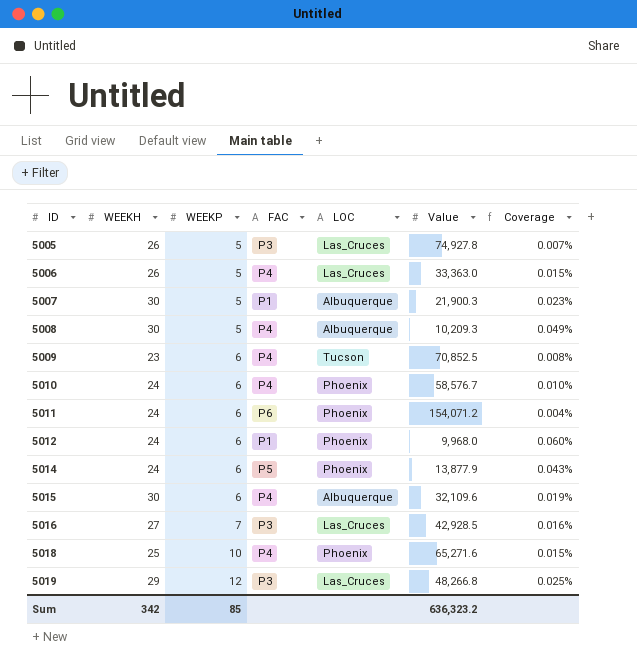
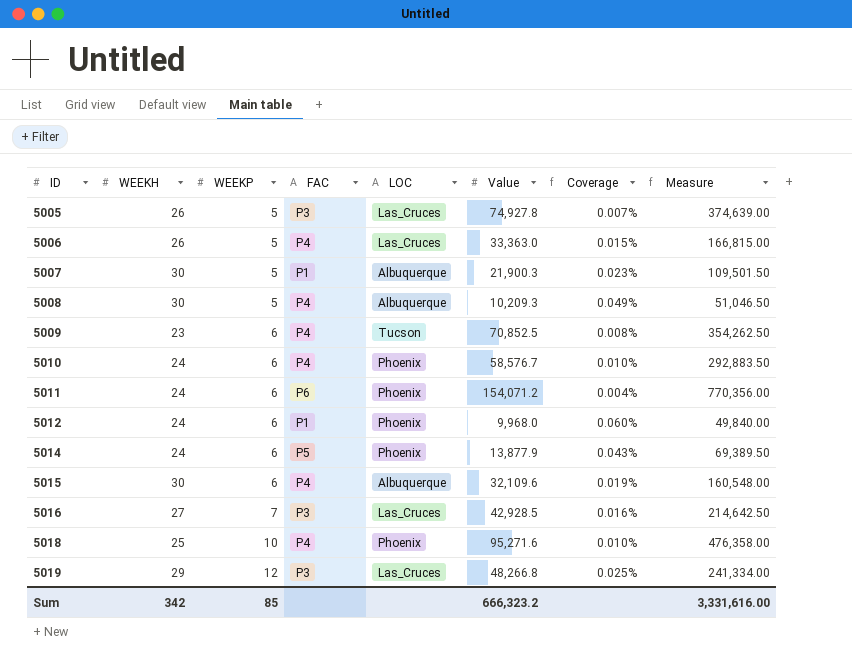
column Measure | formula: none -> [Value] * 5
5018 | Value: 65,271.6 -> 95,271.6
5018 | Coverage: 0.015% -> 0.010%
Sum | Value: 636,323.2 -> 666,323.2

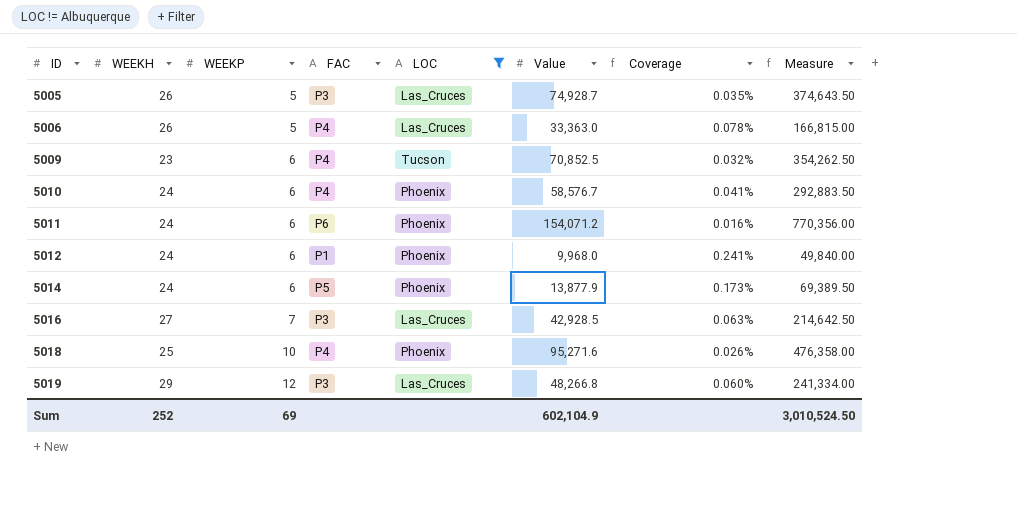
filter: none -> LOC != Albuquerque
column Coverage | formula: [WEEKP] / [Value] -> [WEEKH] / [Value]
5005 | Value: 74,927.8 -> 74,928.7
5005 | Measure: 374,639.00 -> 374,643.50
Sum | WEEKH: 342 -> 252
Sum | WEEKP: 85 -> 69
Sum | Value: 666,323.2 -> 602,104.9
Sum | Measure: 3,331,616.00 -> 3,010,524.50

